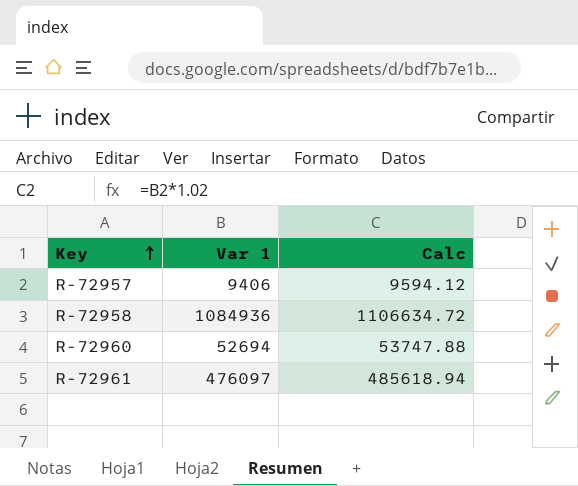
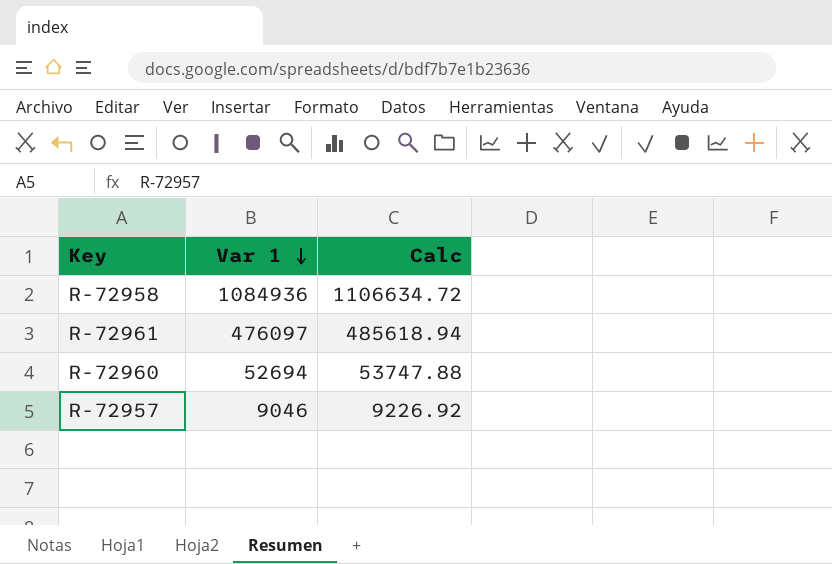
row order: Key ascending -> Var 1 descending
R-72957 | Var 1: 9406 -> 9046
R-72957 | Calc: 9594.12 -> 9226.92

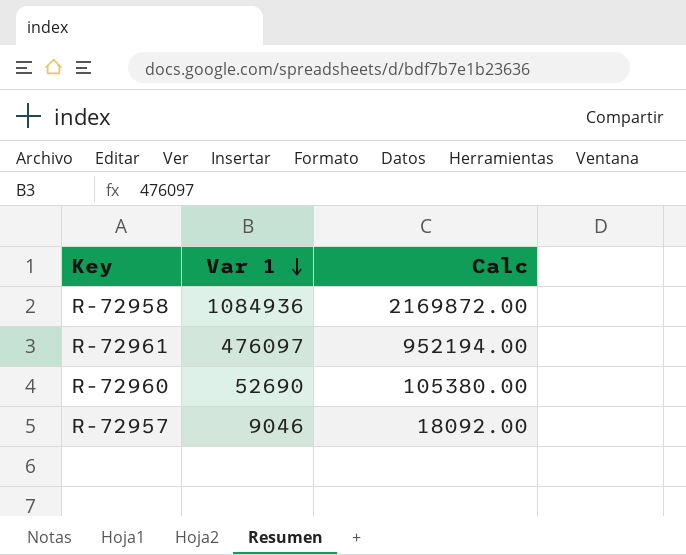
column Calc | formula: [Var 1] * 1.02 -> [Var 1] * 2
R-72960 | Var 1: 52694 -> 52690

